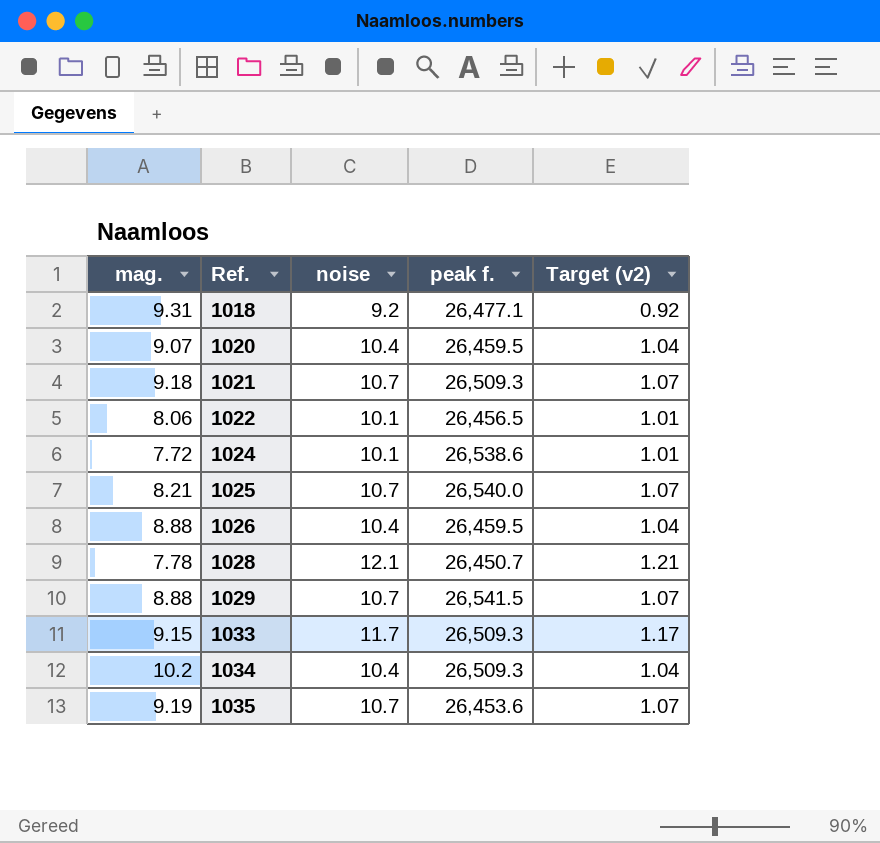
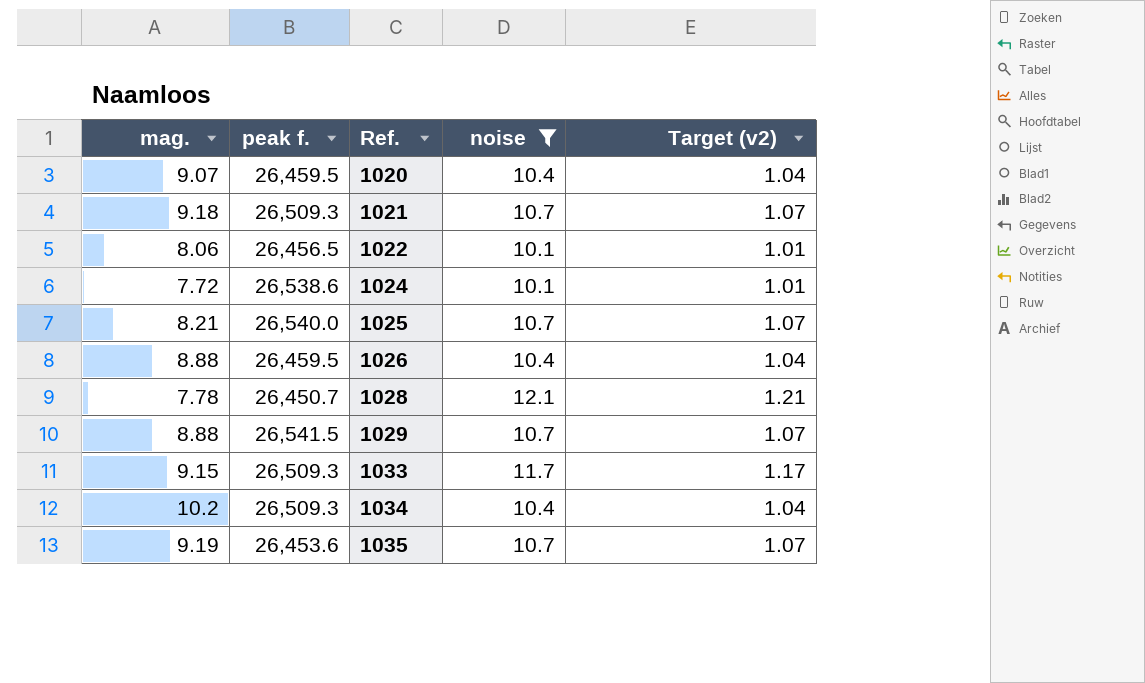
filter: none -> noise != 9.2
column peak f. | position: 4 -> 2

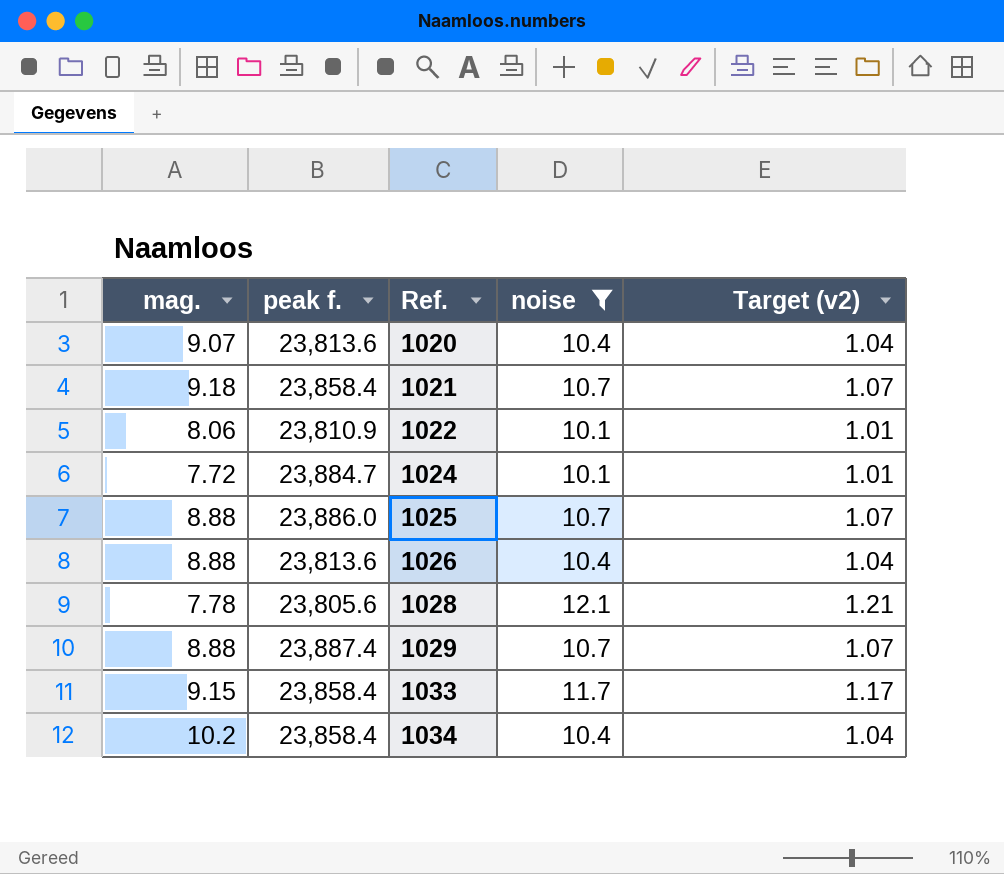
row 1035: 9.19 | 26,453.6 | 10.7 | 1.07 -> none
1020 | peak f.: 26,459.5 -> 23,813.6
1021 | peak f.: 26,509.3 -> 23,858.4
1022 | peak f.: 26,456.5 -> 23,810.9
1024 | peak f.: 26,538.6 -> 23,884.7
1025 | mag.: 8.21 -> 8.88
1025 | peak f.: 26,540.0 -> 23,886.0
1026 | peak f.: 26,459.5 -> 23,813.6
1028 | peak f.: 26,450.7 -> 23,805.6
1029 | peak f.: 26,541.5 -> 23,887.4
1033 | peak f.: 26,509.3 -> 23,858.4
1034 | peak f.: 26,509.3 -> 23,858.4

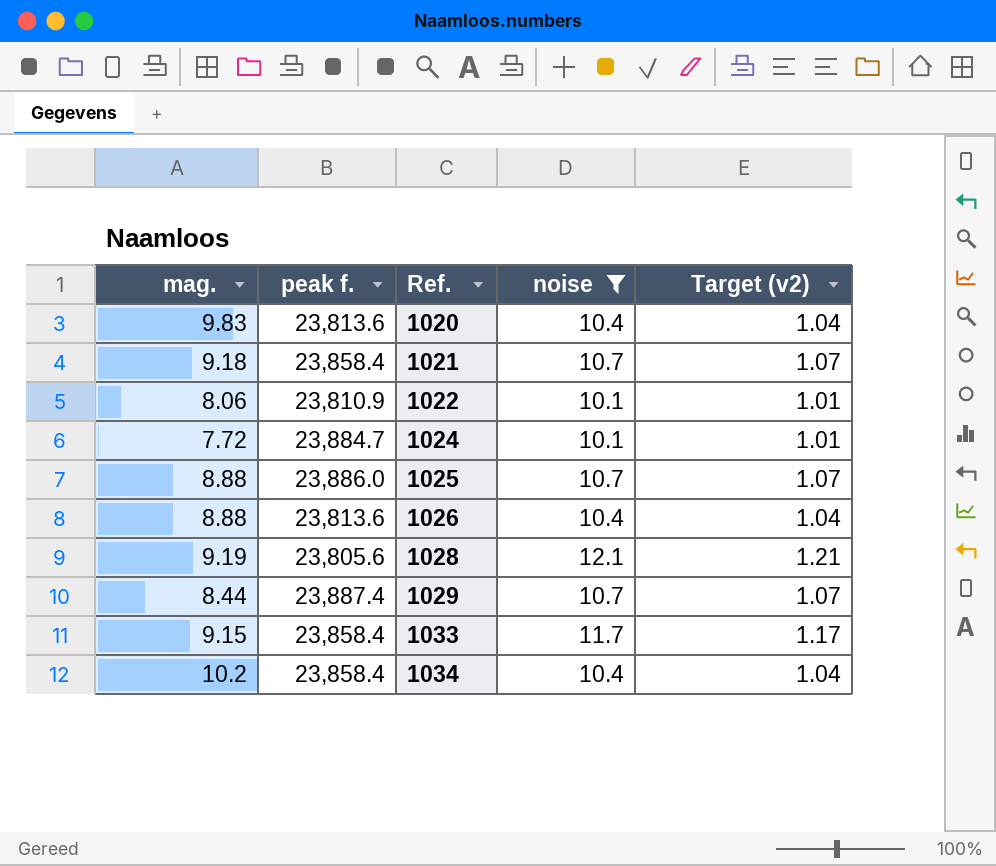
1020 | mag.: 9.07 -> 9.83
1028 | mag.: 7.78 -> 9.19
1029 | mag.: 8.88 -> 8.44

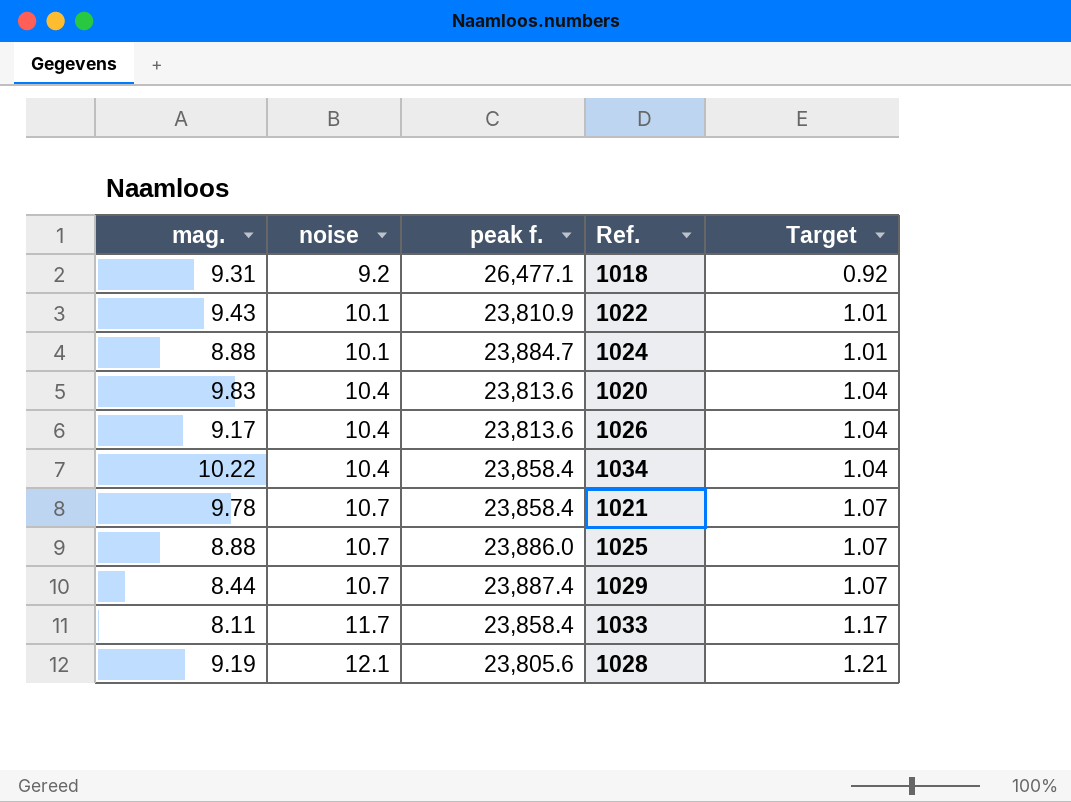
filter: noise != 9.2 -> none
row order: Ref. ascending -> noise ascending
column noise | position: 4 -> 2
column name: Target (v2) -> Target
1022 | mag.: 8.06 -> 9.43
1024 | mag.: 7.72 -> 8.88
1026 | mag.: 8.88 -> 9.17
1034 | mag.: 10.2 -> 10.22
1021 | mag.: 9.18 -> 9.78
1033 | mag.: 9.15 -> 8.11

